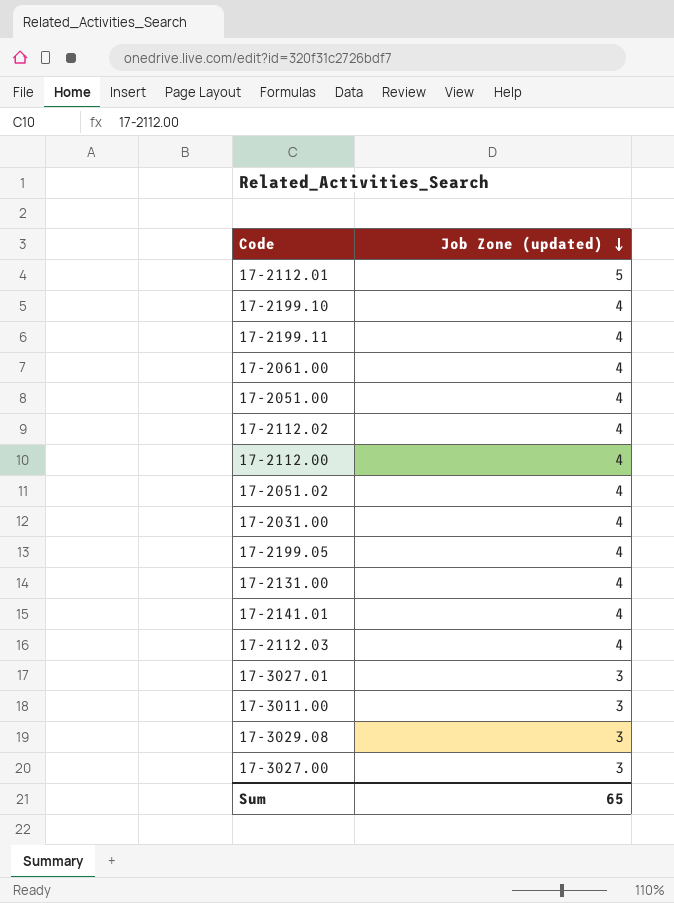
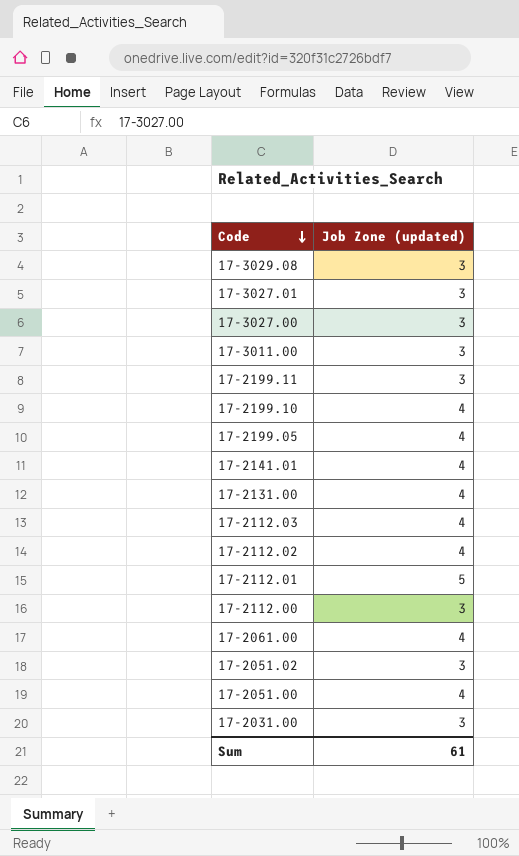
row order: Job Zone (updated) descending -> Code descending
17-2199.11 | Job Zone (updated): 4 -> 3
17-2112.00 | Job Zone (updated): 4 -> 3
17-2051.02 | Job Zone (updated): 4 -> 3
17-2031.00 | Job Zone (updated): 4 -> 3
Sum | Job Zone (updated): 65 -> 61

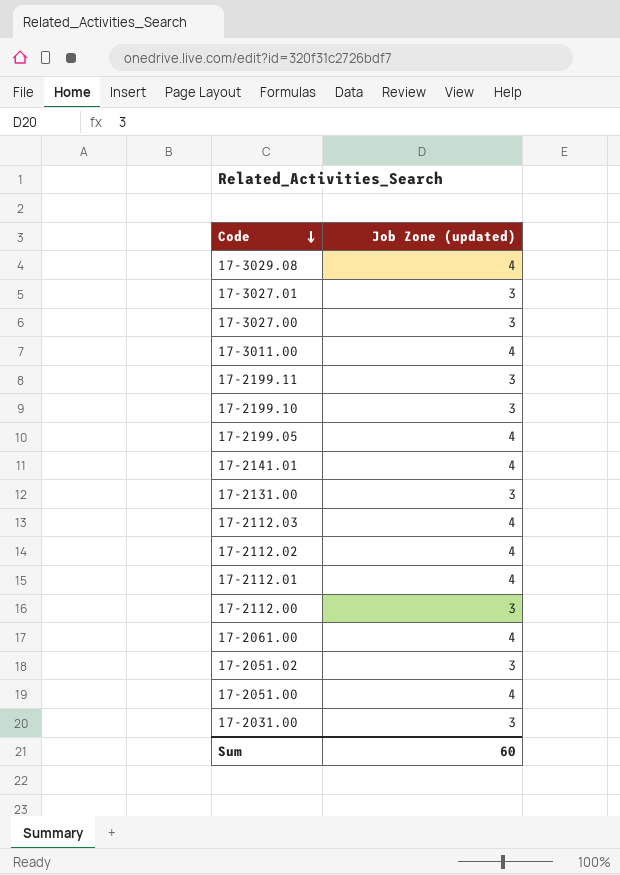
17-3029.08 | Job Zone (updated): 3 -> 4
17-3011.00 | Job Zone (updated): 3 -> 4
17-2199.10 | Job Zone (updated): 4 -> 3
17-2131.00 | Job Zone (updated): 4 -> 3
17-2112.01 | Job Zone (updated): 5 -> 4
Sum | Job Zone (updated): 61 -> 60

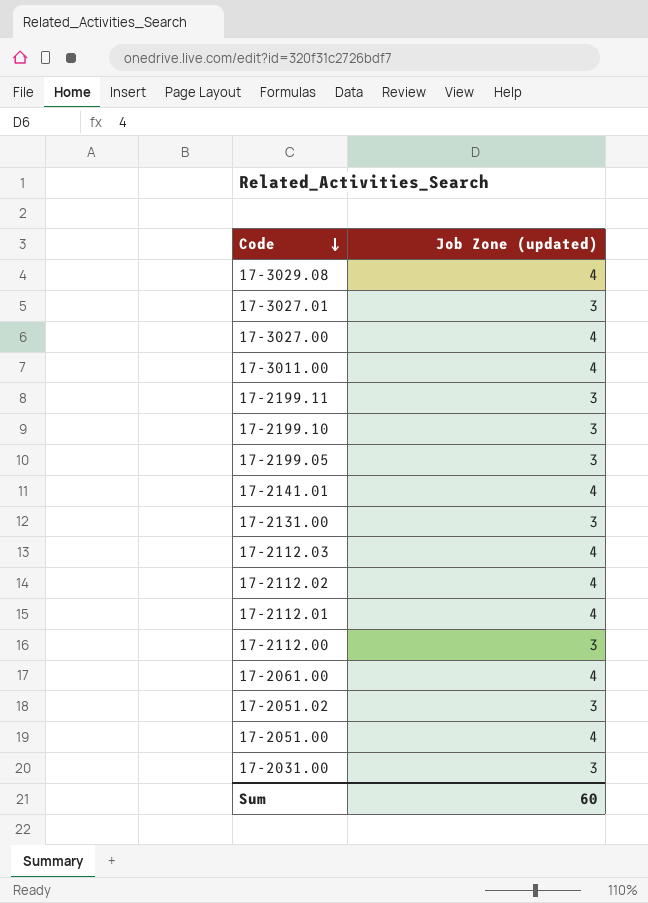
17-3027.00 | Job Zone (updated): 3 -> 4
17-2199.05 | Job Zone (updated): 4 -> 3

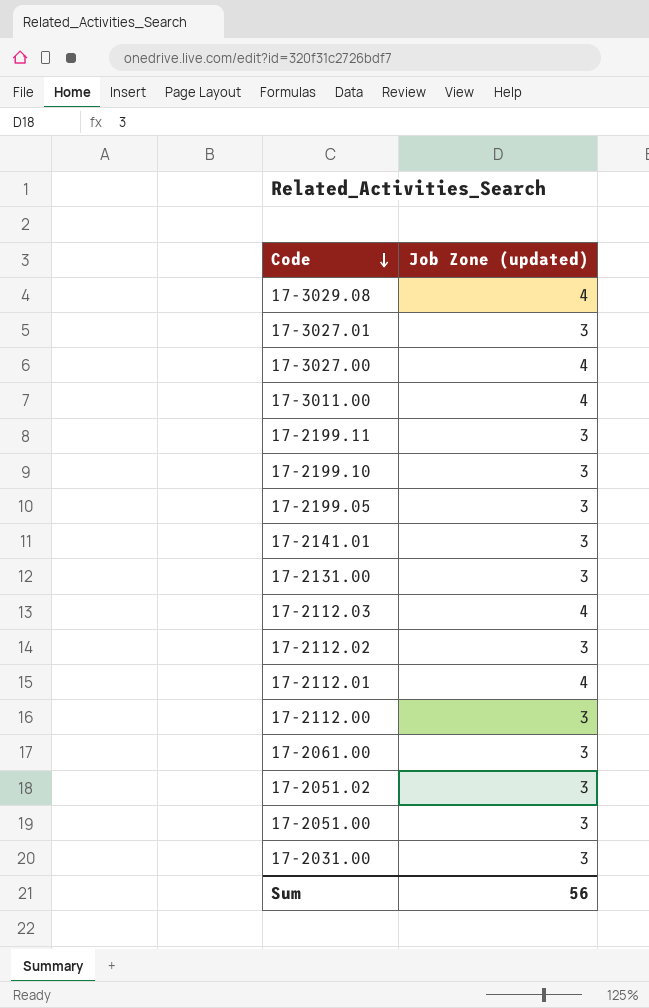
17-2141.01 | Job Zone (updated): 4 -> 3
17-2112.02 | Job Zone (updated): 4 -> 3
17-2061.00 | Job Zone (updated): 4 -> 3
17-2051.00 | Job Zone (updated): 4 -> 3
Sum | Job Zone (updated): 60 -> 56

